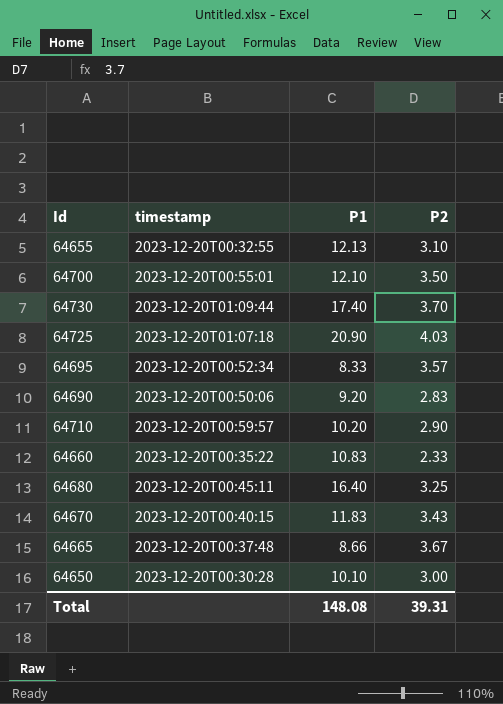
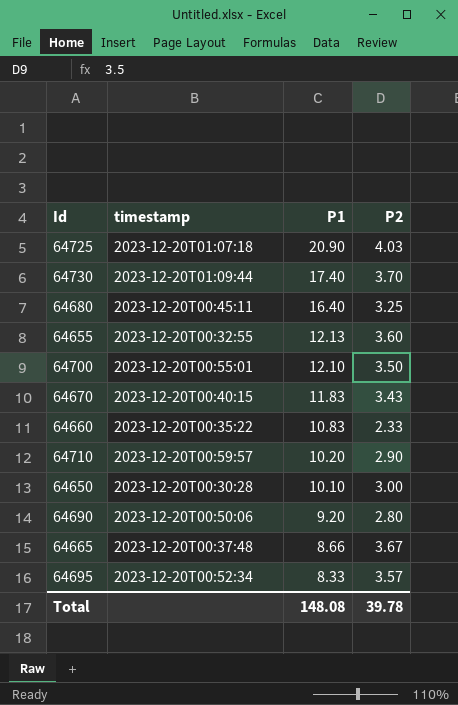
row order: none -> P1 descending
64655 | P2: 3.10 -> 3.60
64690 | P2: 2.83 -> 2.80
Total | P2: 39.31 -> 39.78

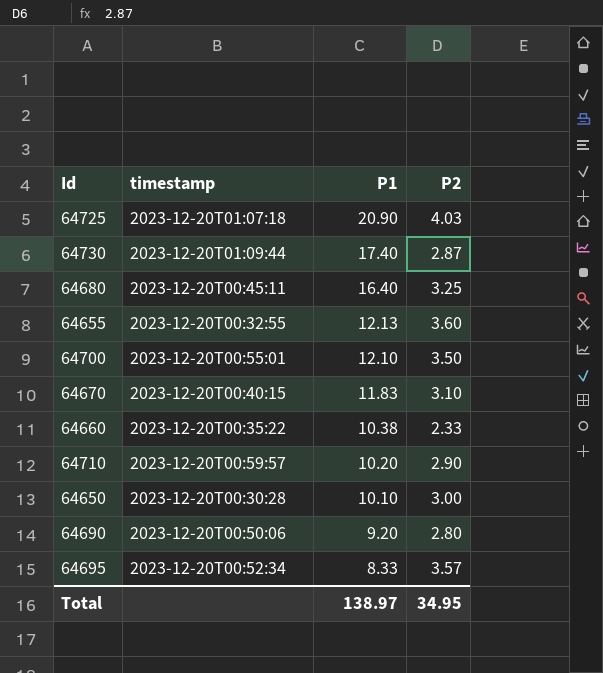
row 64665: 2023-12-20T00:37:48 | 8.66 | 3.67 -> none
64730 | P2: 3.70 -> 2.87
64670 | P2: 3.43 -> 3.10
64660 | P1: 10.83 -> 10.38
Total | P1: 148.08 -> 138.97
Total | P2: 39.78 -> 34.95

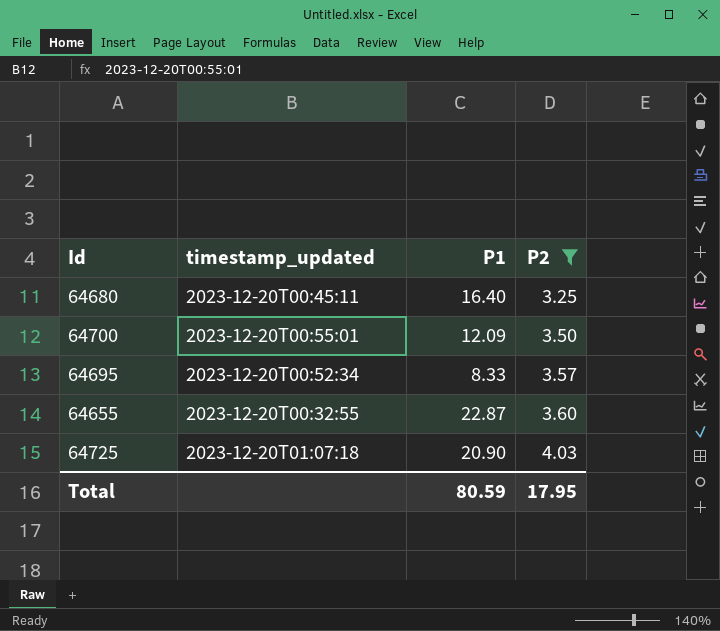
filter: none -> P2 >= 3.25
row order: P1 descending -> P2 ascending
column name: timestamp -> timestamp_updated
64700 | P1: 12.10 -> 12.09
64655 | P1: 12.13 -> 22.87
Total | P1: 138.97 -> 80.59
Total | P2: 34.95 -> 17.95

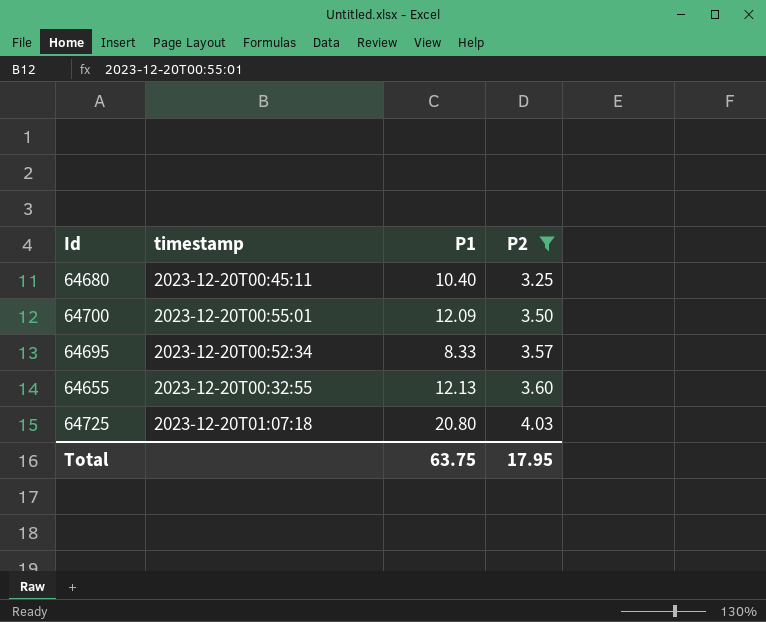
column name: timestamp_updated -> timestamp
64680 | P1: 16.40 -> 10.40
64655 | P1: 22.87 -> 12.13
64725 | P1: 20.90 -> 20.80
Total | P1: 80.59 -> 63.75

